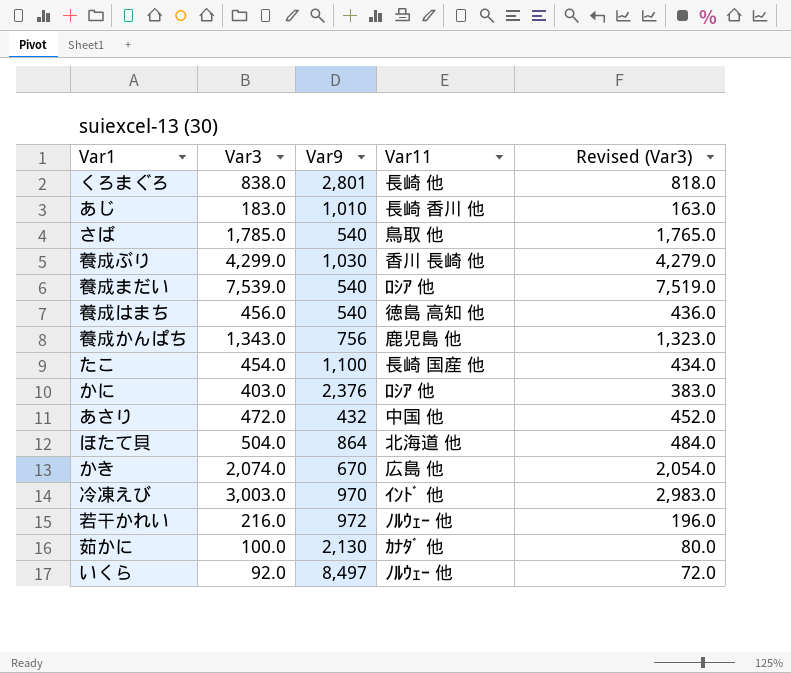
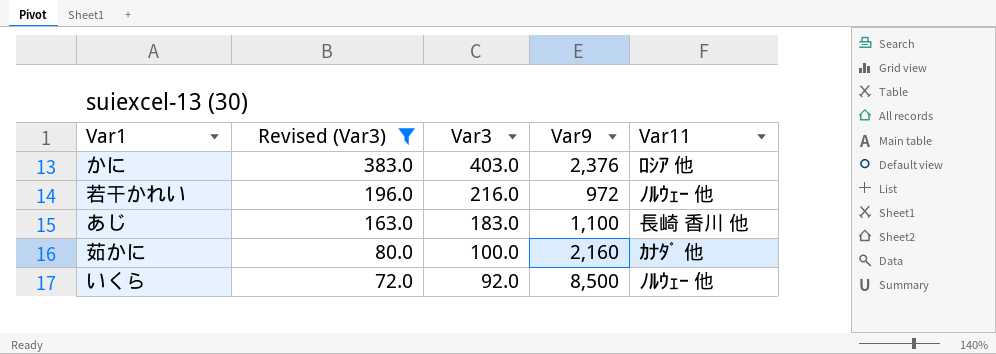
filter: none -> Revised (Var3) <= 383.0
row order: none -> Revised (Var3) descending
column Revised (Var3) | position: 5 -> 2
あじ | Var9: 1,010 -> 1,100
茹かに | Var9: 2,130 -> 2,160
いくら | Var9: 8,497 -> 8,500

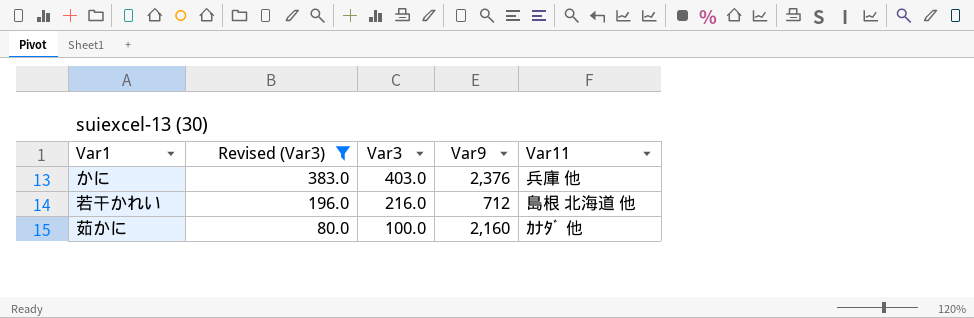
row あじ: 163.0 | 183.0 | 1,100 | 長崎 香川 他 -> none
row いくら: 72.0 | 92.0 | 8,500 | ﾉﾙｳｪｰ 他 -> none
かに | Var11: ﾛｼｱ 他 -> 兵庫 他
若干かれい | Var9: 972 -> 712
若干かれい | Var11: ﾉﾙｳｪｰ 他 -> 島根 北海道 他

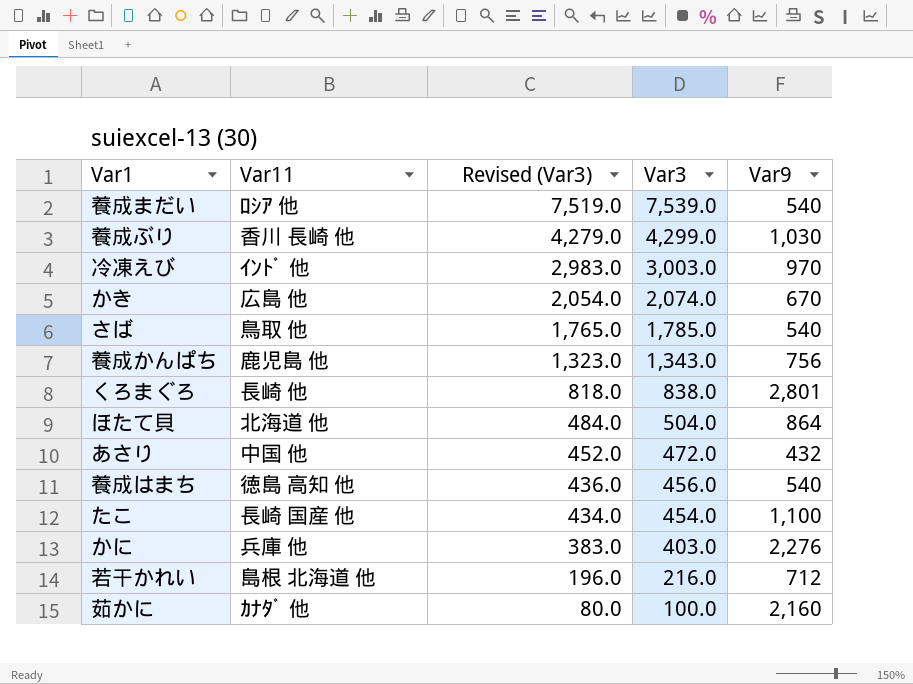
filter: Revised (Var3) <= 383.0 -> none
column Var11 | position: 5 -> 2
かに | Var9: 2,376 -> 2,276

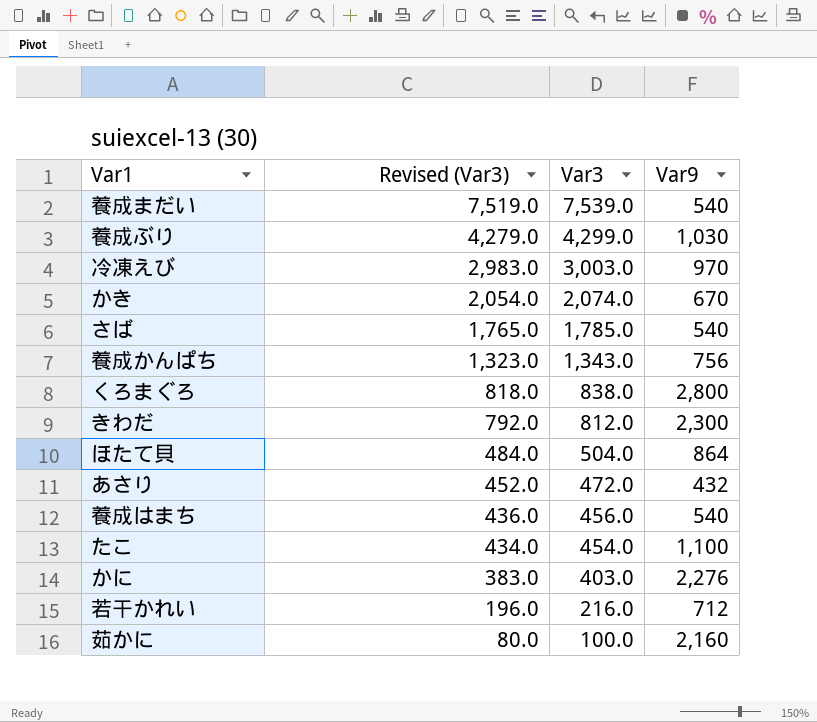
column Var11 | position: 2 -> none
くろまぐろ | Var9: 2,801 -> 2,800
row きわだ: none -> 792.0 | 812.0 | 2,300

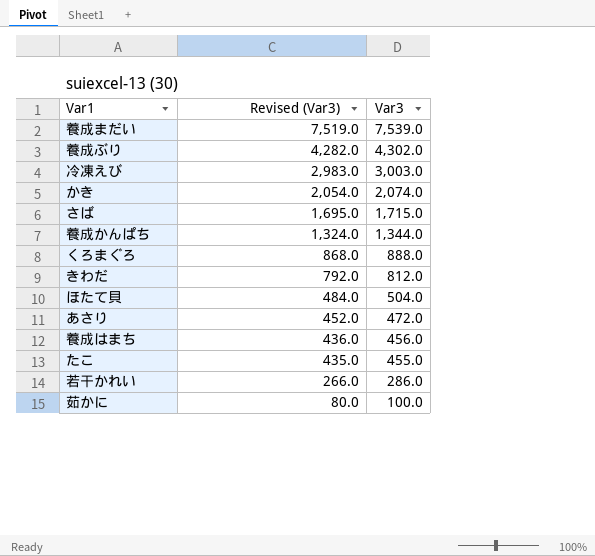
column Var9 | position: 4 -> none
row かに: 383.0 | 403.0 | 2,276 -> none
養成ぶり | Revised (Var3): 4,279.0 -> 4,282.0
養成ぶり | Var3: 4,299.0 -> 4,302.0
さば | Revised (Var3): 1,765.0 -> 1,695.0
さば | Var3: 1,785.0 -> 1,715.0
養成かんぱち | Revised (Var3): 1,323.0 -> 1,324.0
養成かんぱち | Var3: 1,343.0 -> 1,344.0
くろまぐろ | Revised (Var3): 818.0 -> 868.0
くろまぐろ | Var3: 838.0 -> 888.0
たこ | Revised (Var3): 434.0 -> 435.0
たこ | Var3: 454.0 -> 455.0
若干かれい | Revised (Var3): 196.0 -> 266.0
若干かれい | Var3: 216.0 -> 286.0

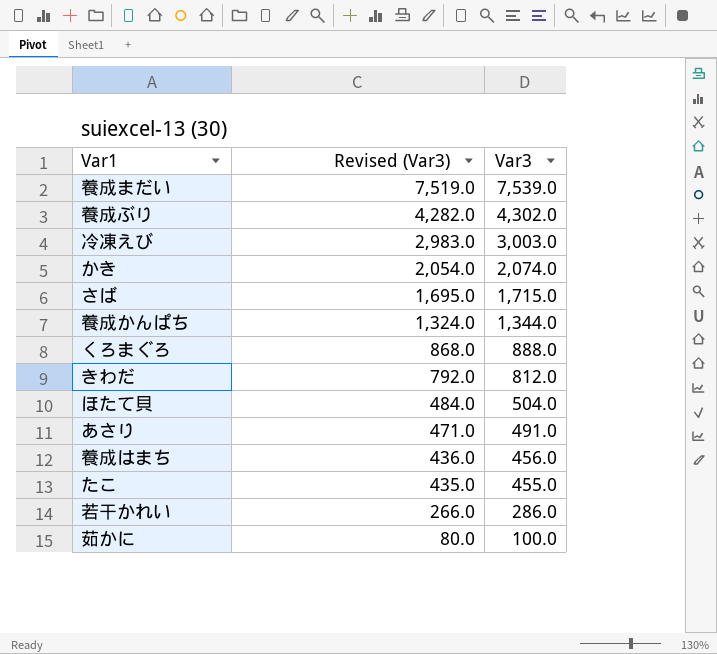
あさり | Revised (Var3): 452.0 -> 471.0
あさり | Var3: 472.0 -> 491.0

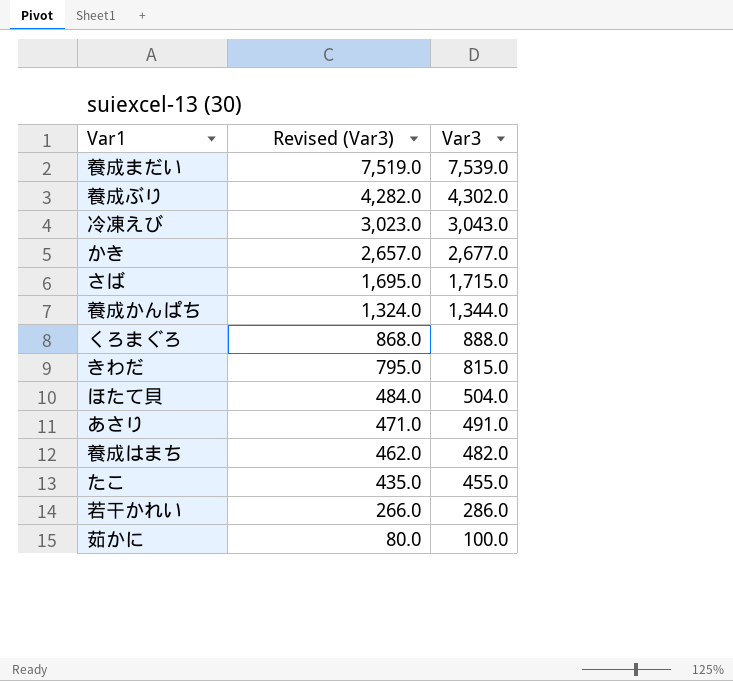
冷凍えび | Revised (Var3): 2,983.0 -> 3,023.0
冷凍えび | Var3: 3,003.0 -> 3,043.0
かき | Revised (Var3): 2,054.0 -> 2,657.0
かき | Var3: 2,074.0 -> 2,677.0
きわだ | Revised (Var3): 792.0 -> 795.0
きわだ | Var3: 812.0 -> 815.0
養成はまち | Revised (Var3): 436.0 -> 462.0
養成はまち | Var3: 456.0 -> 482.0

